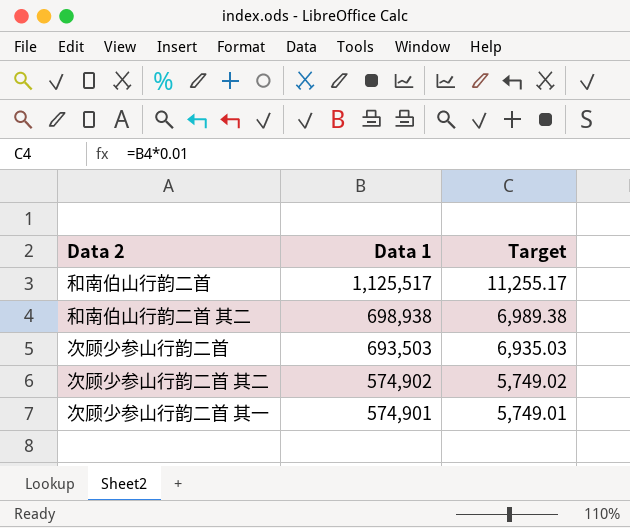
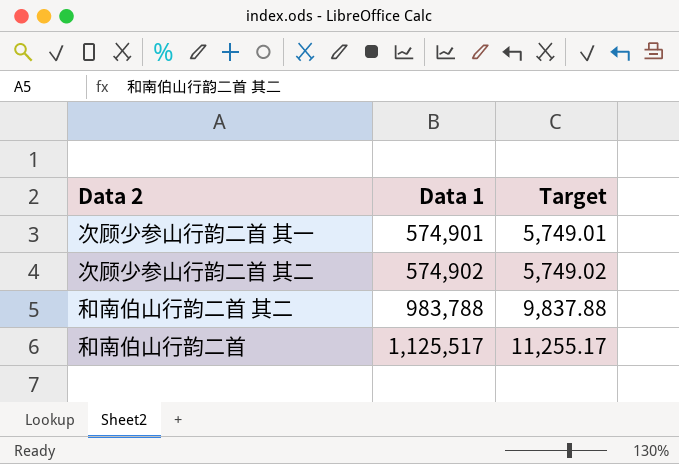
row order: Data 1 descending -> Data 1 ascending
row 次顾少参山行韵二首: 693,503 | 6,935.03 -> none
和南伯山行韵二首 其二 | Data 1: 698,938 -> 983,788
和南伯山行韵二首 其二 | Target: 6,989.38 -> 9,837.88

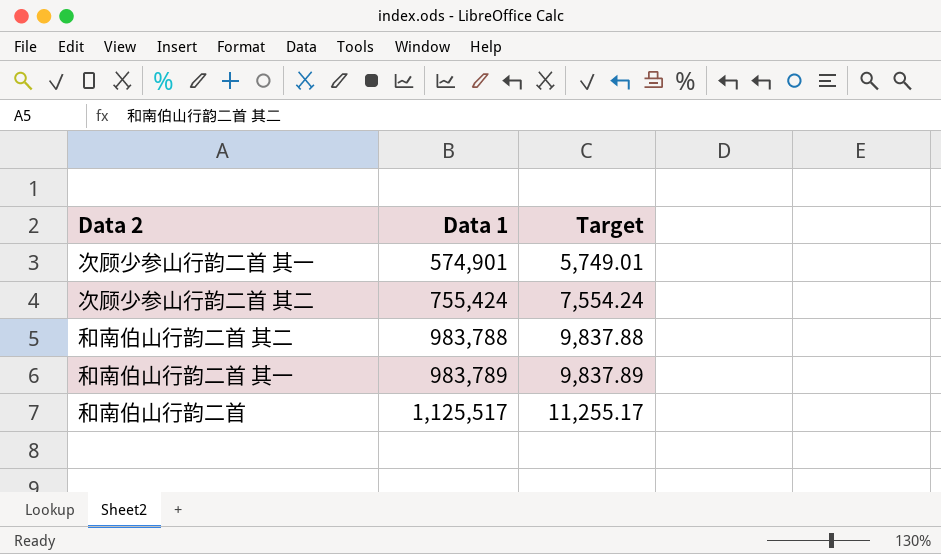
次顾少参山行韵二首 其二 | Data 1: 574,902 -> 755,424
次顾少参山行韵二首 其二 | Target: 5,749.02 -> 7,554.24
row 和南伯山行韵二首 其一: none -> 983,789 | 9,837.89

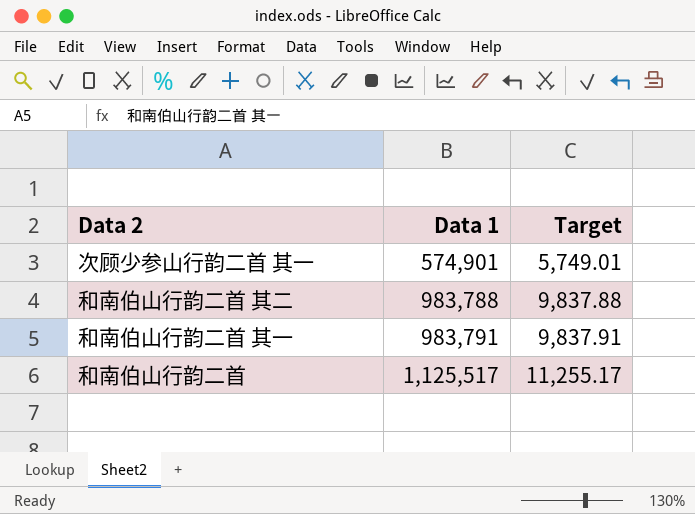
row 次顾少参山行韵二首 其二: 755,424 | 7,554.24 -> none
和南伯山行韵二首 其一 | Data 1: 983,789 -> 983,791
和南伯山行韵二首 其一 | Target: 9,837.89 -> 9,837.91

